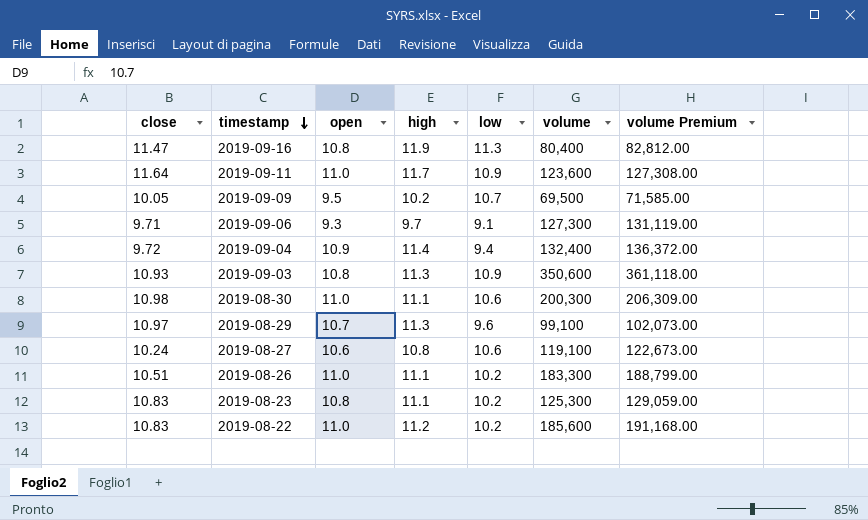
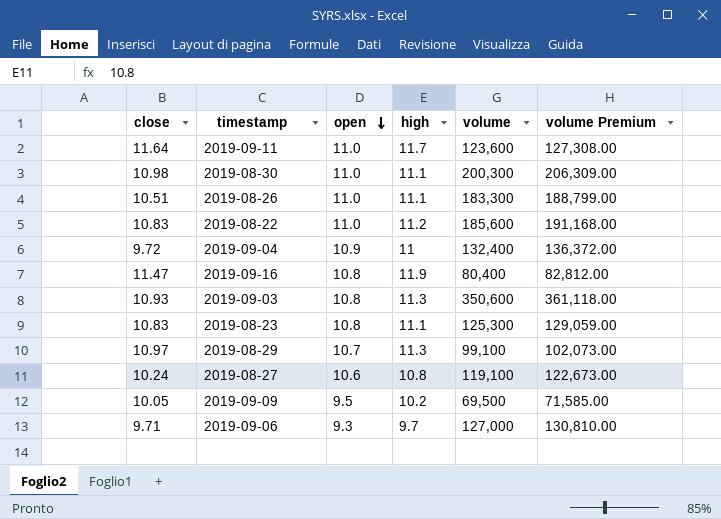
row order: timestamp descending -> open descending
column low | position: 5 -> none
2019-09-04 | high: 11.4 -> 11
2019-09-06 | volume: 127,300 -> 127,000
2019-09-06 | volume Premium: 131,119.00 -> 130,810.00

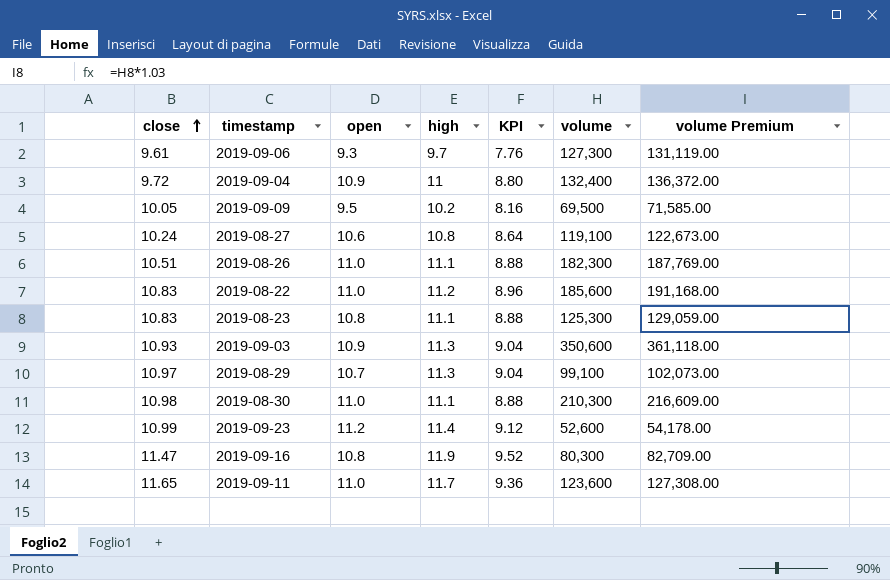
row order: open descending -> close ascending
column KPI | formula: none -> [high] * 0.8
2019-09-06 | close: 9.71 -> 9.61
2019-09-06 | volume: 127,000 -> 127,300
2019-09-06 | volume Premium: 130,810.00 -> 131,119.00
2019-08-26 | volume: 183,300 -> 182,300
2019-08-26 | volume Premium: 188,799.00 -> 187,769.00
2019-09-03 | open: 10.8 -> 10.9
2019-08-30 | volume: 200,300 -> 210,300
2019-08-30 | volume Premium: 206,309.00 -> 216,609.00
row 2019-09-23: none -> 10.99 | 11.2 | 11.4 | 9.12 | 52,600 | 54,178.00
2019-09-16 | volume: 80,400 -> 80,300
2019-09-16 | volume Premium: 82,812.00 -> 82,709.00
2019-09-11 | close: 11.64 -> 11.65

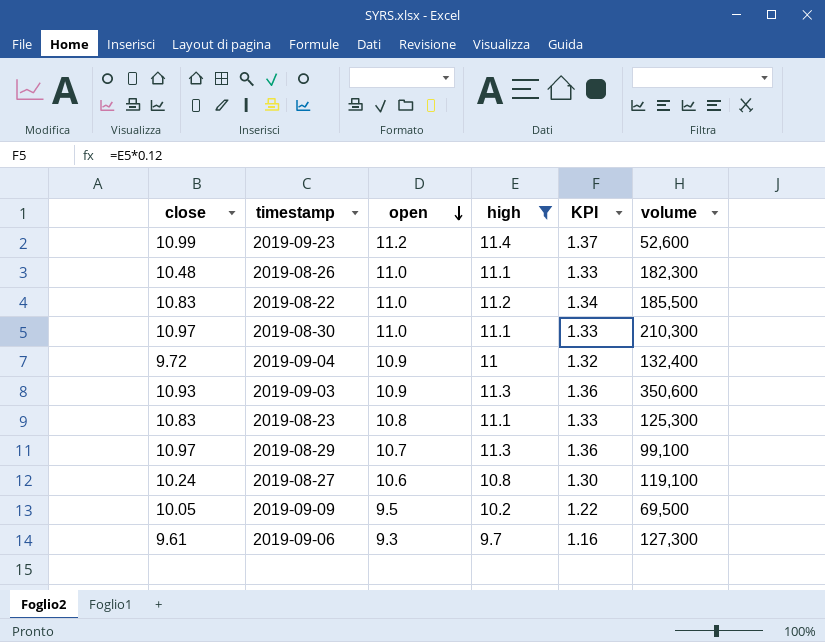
filter: none -> high <= 11.4
row order: close ascending -> open descending
column volume Premium | formula: [volume] * 1.03 -> none
column KPI | formula: [high] * 0.8 -> [high] * 0.12
2019-08-26 | close: 10.51 -> 10.48
2019-08-22 | volume: 185,600 -> 185,500
2019-08-30 | close: 10.98 -> 10.97

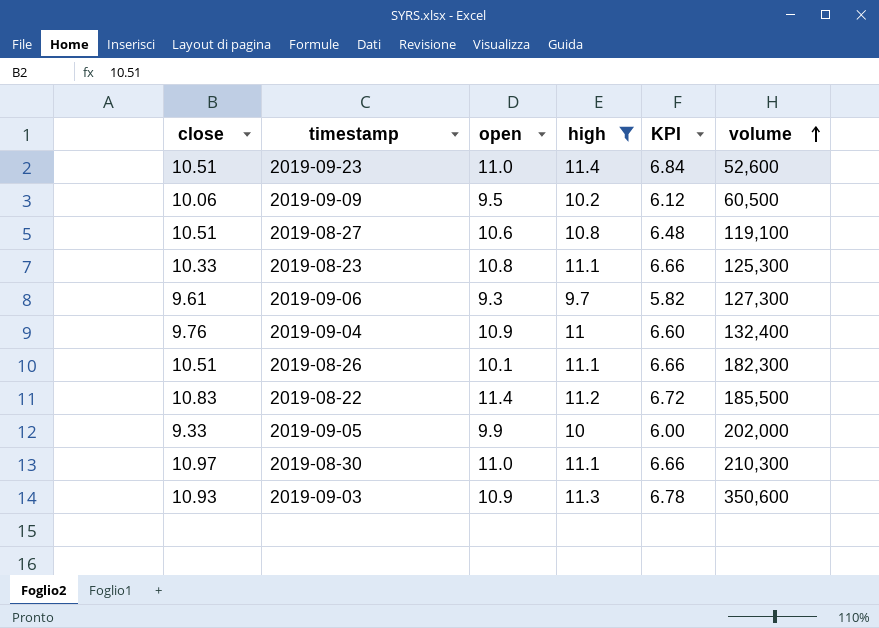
row order: open descending -> volume ascending
column KPI | formula: [high] * 0.12 -> [high] * 0.6
row 2019-08-29: 10.97 | 10.7 | 11.3 | 1.36 | 99,100 -> none
2019-09-23 | close: 10.99 -> 10.51
2019-09-23 | open: 11.2 -> 11.0
2019-09-09 | close: 10.05 -> 10.06
2019-09-09 | volume: 69,500 -> 60,500
2019-08-27 | close: 10.24 -> 10.51
2019-08-23 | close: 10.83 -> 10.33
2019-09-04 | close: 9.72 -> 9.76
2019-08-26 | close: 10.48 -> 10.51
2019-08-26 | open: 11.0 -> 10.1
2019-08-22 | open: 11.0 -> 11.4
row 2019-09-05: none -> 9.33 | 9.9 | 10 | 6.00 | 202,000

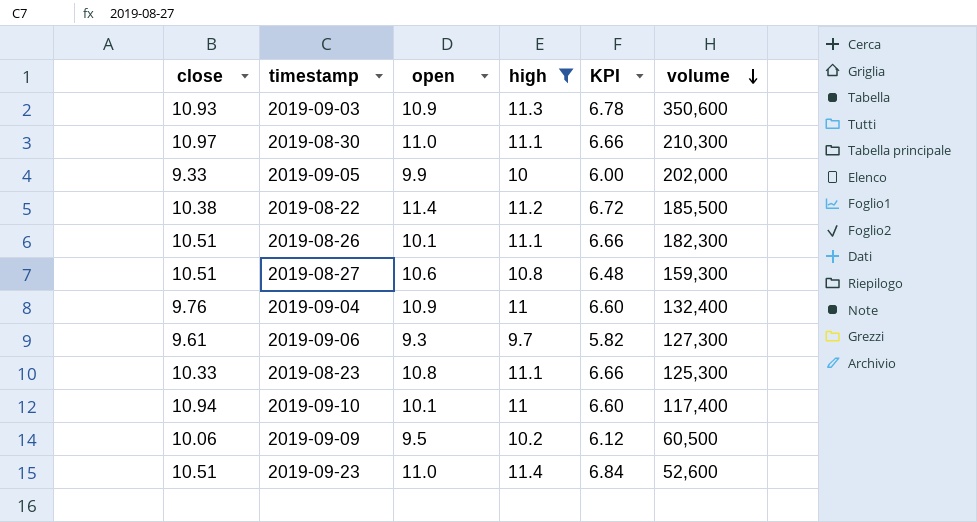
row order: volume ascending -> volume descending
2019-08-22 | close: 10.83 -> 10.38
2019-08-27 | volume: 119,100 -> 159,300
row 2019-09-10: none -> 10.94 | 10.1 | 11 | 6.60 | 117,400

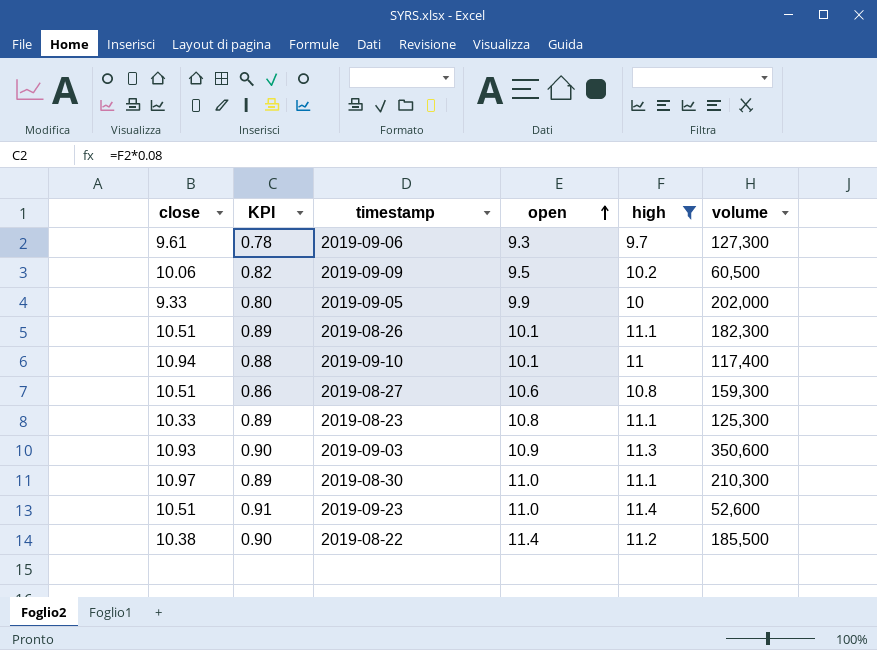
row order: volume descending -> open ascending
column KPI | formula: [high] * 0.6 -> [high] * 0.08
column KPI | position: 5 -> 2
row 2019-09-04: 9.76 | 10.9 | 11 | 6.60 | 132,400 -> none

